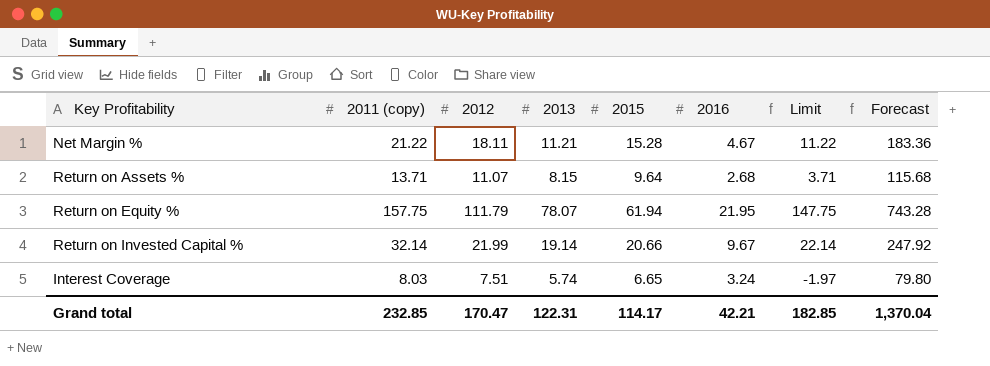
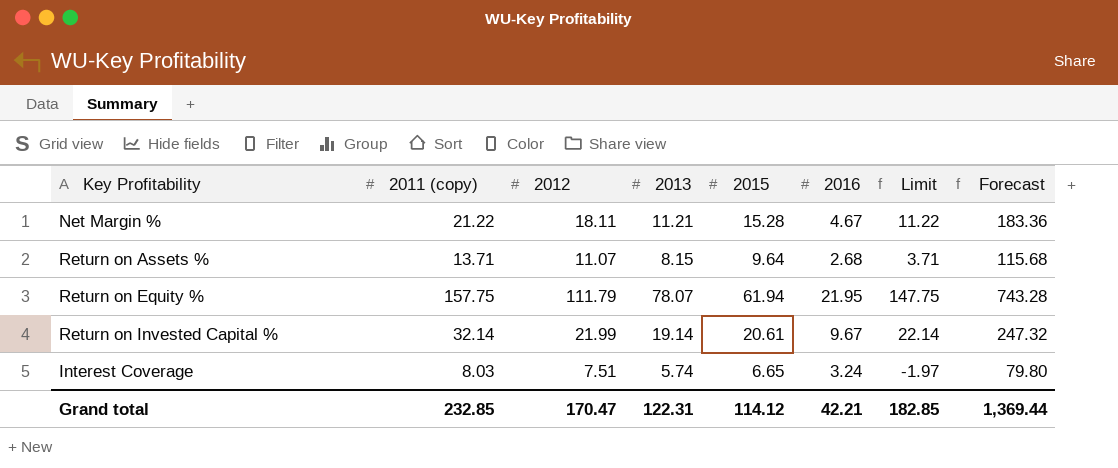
Return on Invested Capital % | 2015: 20.66 -> 20.61
Return on Invested Capital % | Forecast: 247.92 -> 247.32
Grand total | 2015: 114.17 -> 114.12
Grand total | Forecast: 1,370.04 -> 1,369.44

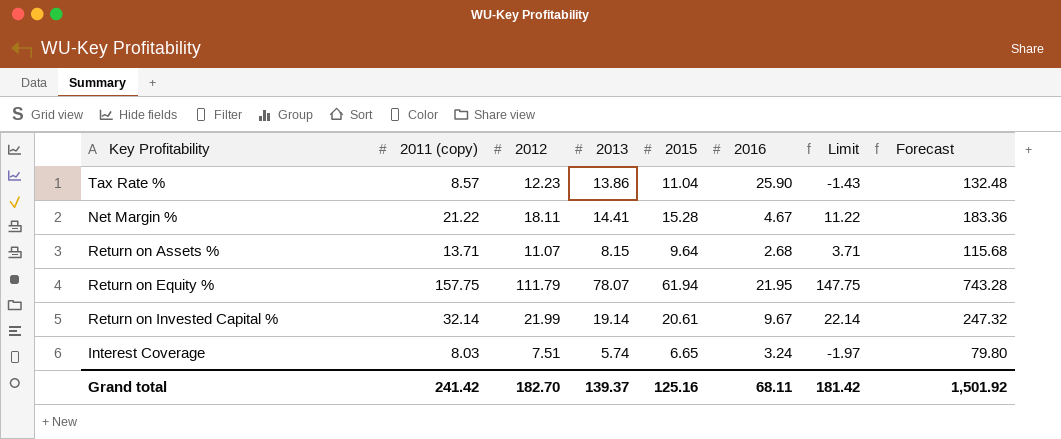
row Tax Rate %: none -> 8.57 | 12.23 | 13.86 | 11.04 | 25.90 | -1.43 | 132.48
Net Margin % | 2013: 11.21 -> 14.41
Grand total | 2011 (copy): 232.85 -> 241.42
Grand total | 2012: 170.47 -> 182.70
Grand total | 2013: 122.31 -> 139.37
Grand total | 2015: 114.12 -> 125.16
Grand total | 2016: 42.21 -> 68.11
Grand total | Limit: 182.85 -> 181.42
Grand total | Forecast: 1,369.44 -> 1,501.92

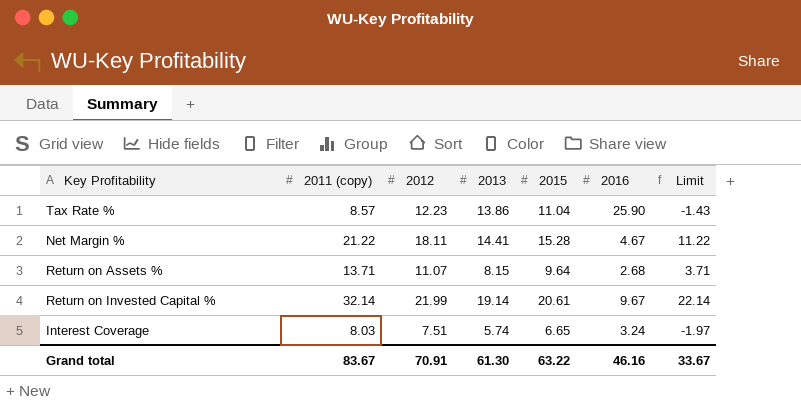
column Forecast | formula: [2015] * 12 -> none
row Return on Equity %: 157.75 | 111.79 | 78.07 | 61.94 | 21.95 | 147.75 | 743.28 -> none
Grand total | 2011 (copy): 241.42 -> 83.67
Grand total | 2012: 182.70 -> 70.91
Grand total | 2013: 139.37 -> 61.30
Grand total | 2015: 125.16 -> 63.22
Grand total | 2016: 68.11 -> 46.16
Grand total | Limit: 181.42 -> 33.67

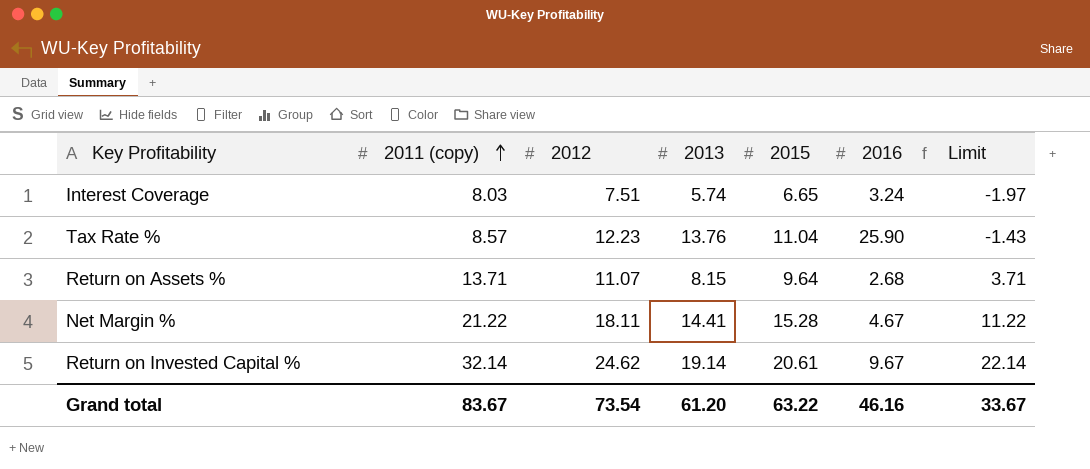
row order: none -> 2011 (copy) ascending
Tax Rate % | 2013: 13.86 -> 13.76
Return on Invested Capital % | 2012: 21.99 -> 24.62
Grand total | 2012: 70.91 -> 73.54
Grand total | 2013: 61.30 -> 61.20

